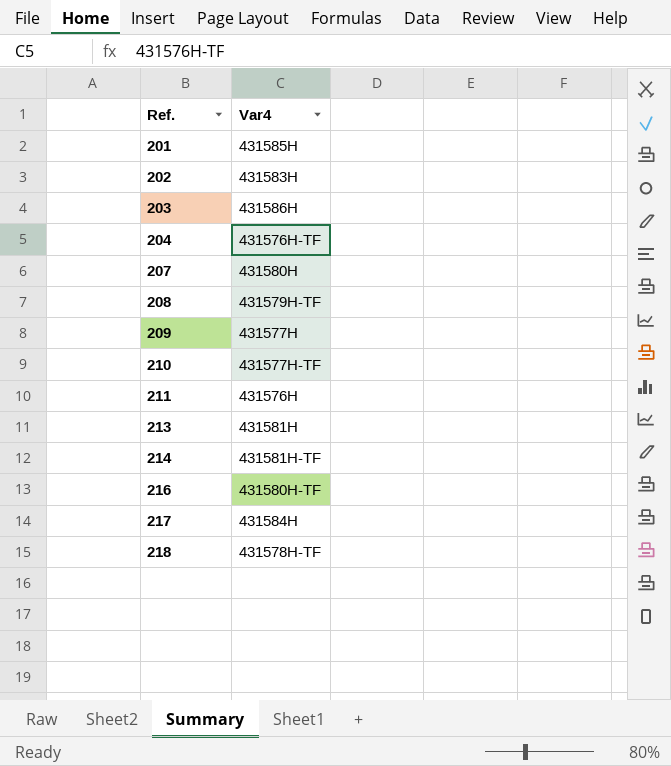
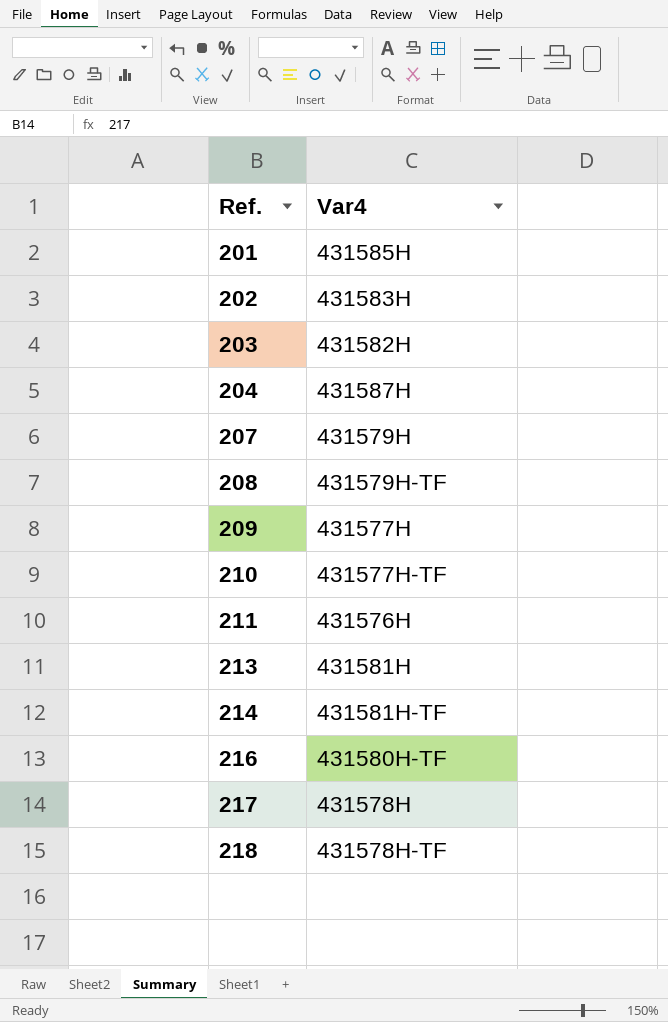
203 | Var4: 431586H -> 431582H
204 | Var4: 431576H-TF -> 431587H
207 | Var4: 431580H -> 431579H
217 | Var4: 431584H -> 431578H

